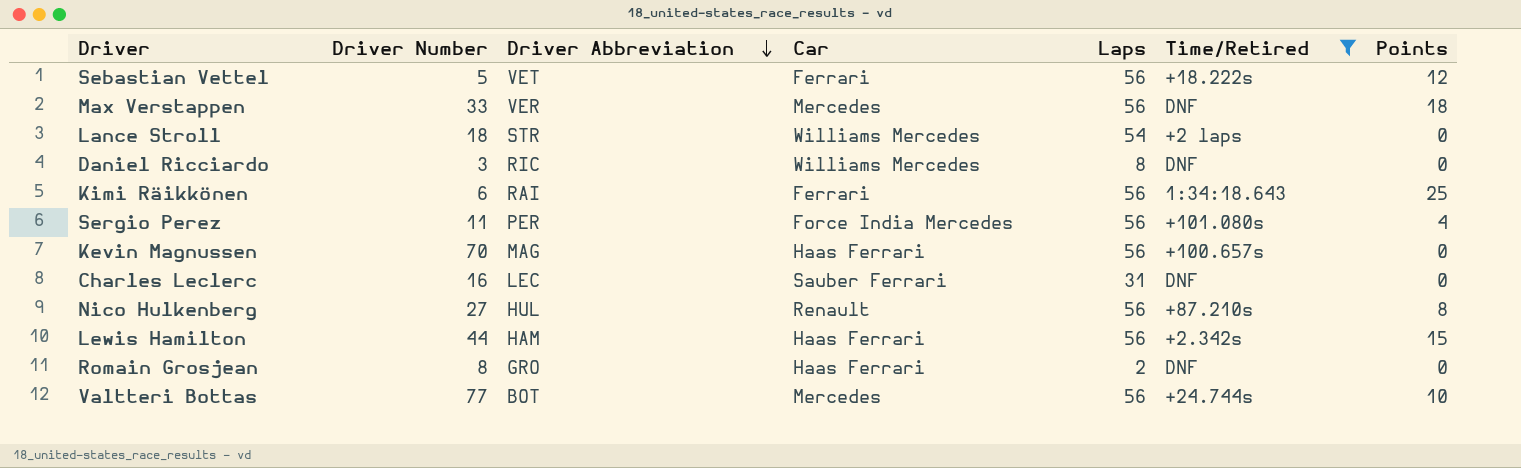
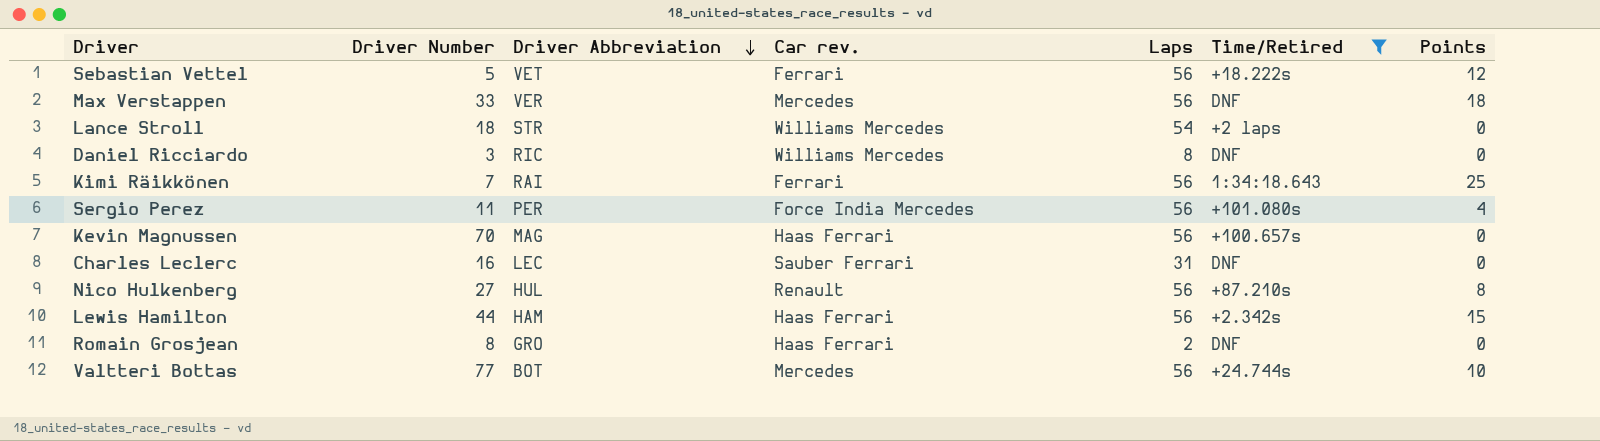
column name: Car -> Car rev.
Kimi Räikkönen | Driver Number: 6 -> 7

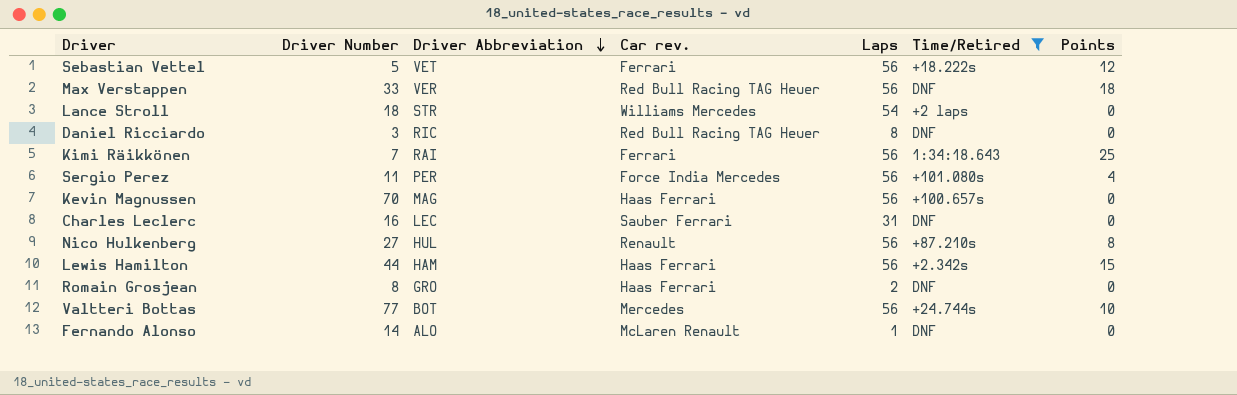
Max Verstappen | Car rev.: Mercedes -> Red Bull Racing TAG Heuer
Daniel Ricciardo | Car rev.: Williams Mercedes -> Red Bull Racing TAG Heuer
row Fernando Alonso: none -> 14 | ALO | McLaren Renault | 1 | DNF | 0

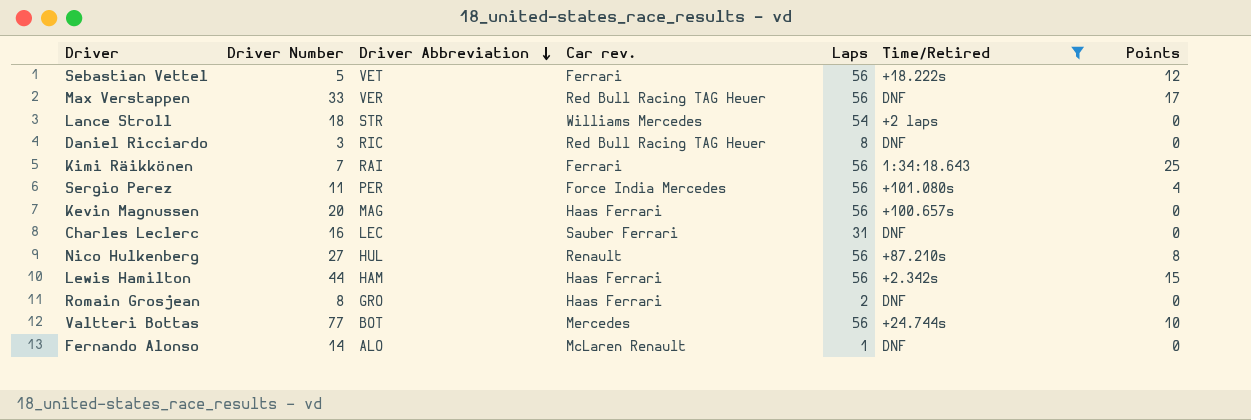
Max Verstappen | Points: 18 -> 17
Kevin Magnussen | Driver Number: 70 -> 20

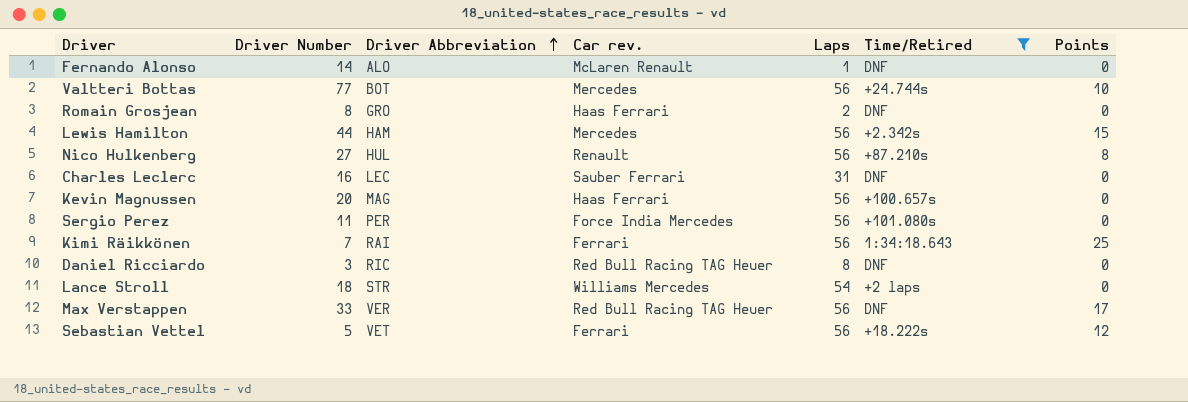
row order: Driver Abbreviation descending -> Driver Abbreviation ascending
Lewis Hamilton | Car rev.: Haas Ferrari -> Mercedes
Sergio Perez | Points: 4 -> 0

